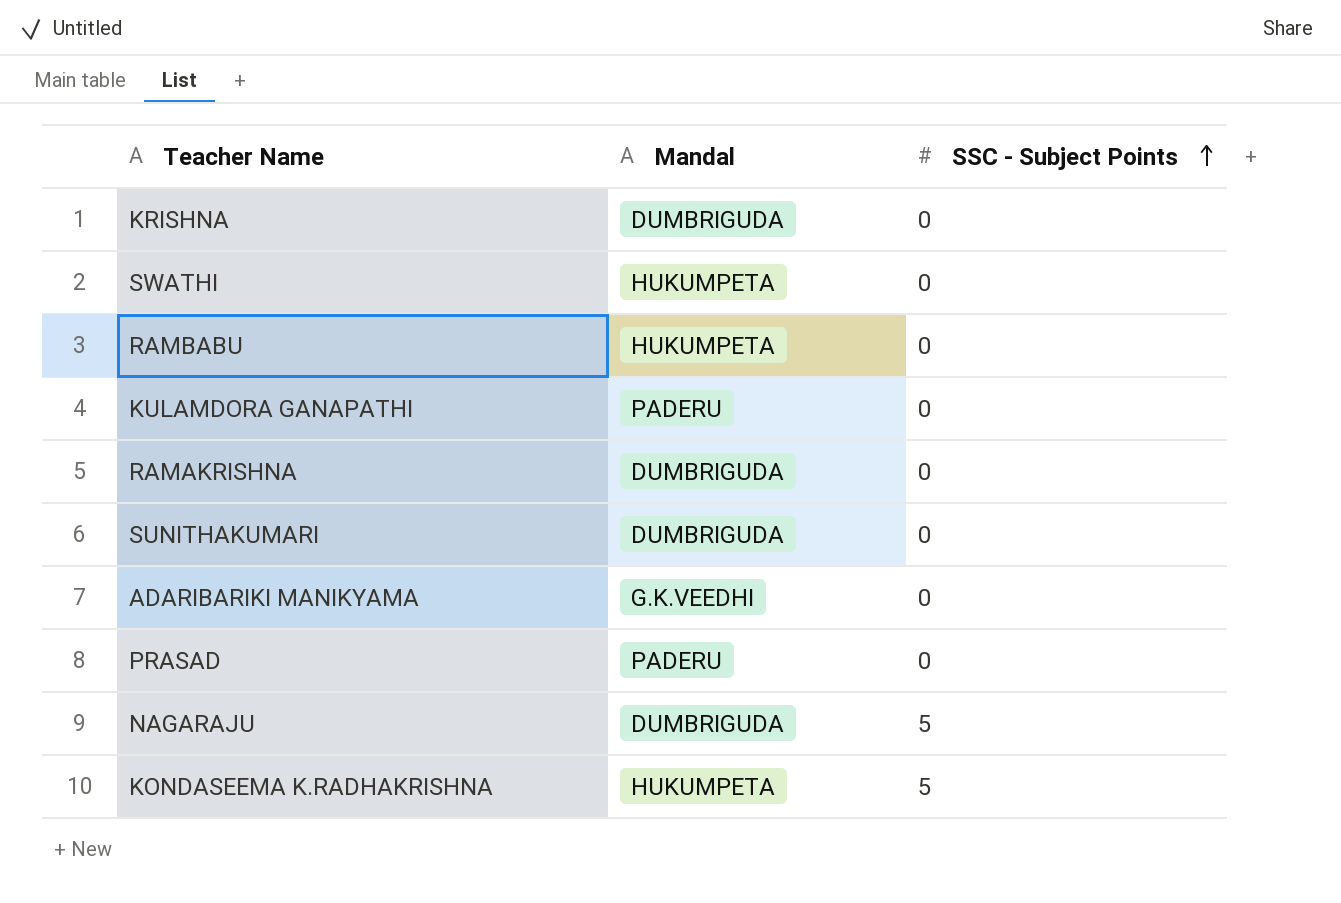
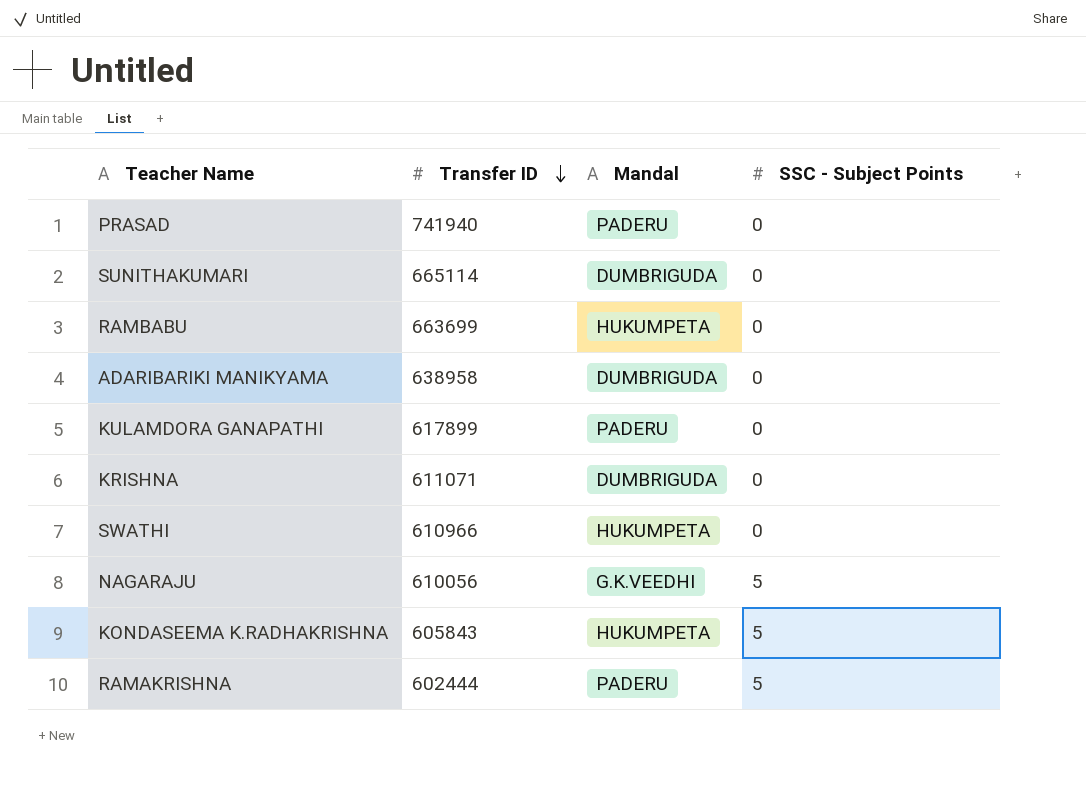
row order: SSC - Subject Points ascending -> Transfer ID descending
column Transfer ID | position: none -> 2
ADARIBARIKI MANIKYAMA | Mandal: G.K.VEEDHI -> DUMBRIGUDA
NAGARAJU | Mandal: DUMBRIGUDA -> G.K.VEEDHI
RAMAKRISHNA | Mandal: DUMBRIGUDA -> PADERU
RAMAKRISHNA | SSC - Subject Points: 0 -> 5

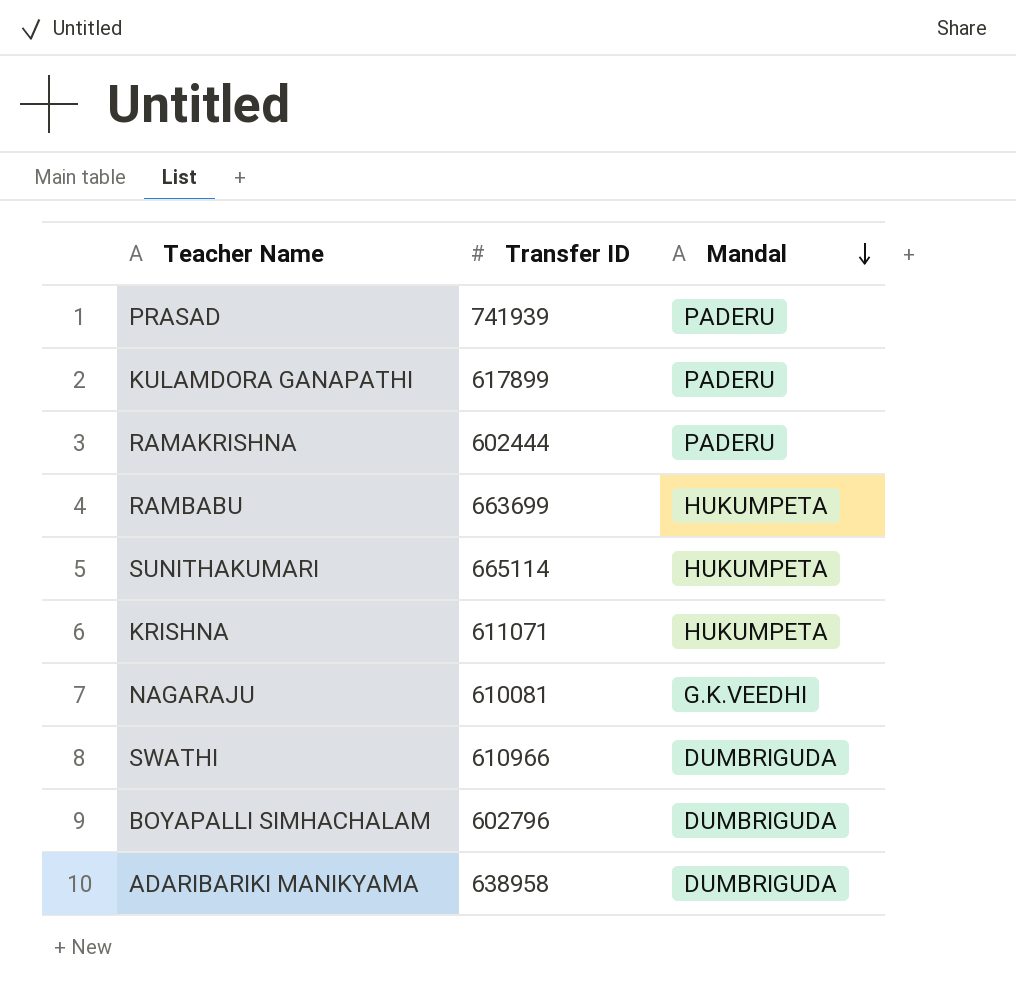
row order: Transfer ID descending -> Mandal descending
column SSC - Subject Points | position: 4 -> none
row KONDASEEMA K.RADHAKRISHNA: 605843 | HUKUMPETA | 5 -> none
PRASAD | Transfer ID: 741940 -> 741939
SUNITHAKUMARI | Mandal: DUMBRIGUDA -> HUKUMPETA
KRISHNA | Mandal: DUMBRIGUDA -> HUKUMPETA
NAGARAJU | Transfer ID: 610056 -> 610081
SWATHI | Mandal: HUKUMPETA -> DUMBRIGUDA
row BOYAPALLI SIMHACHALAM: none -> 602796 | DUMBRIGUDA

